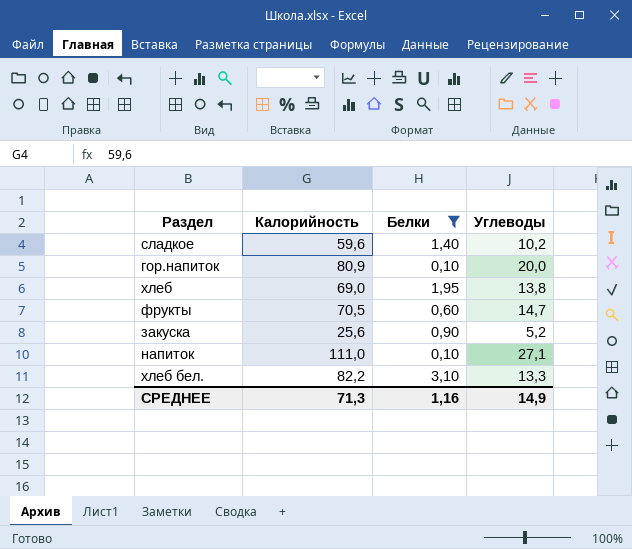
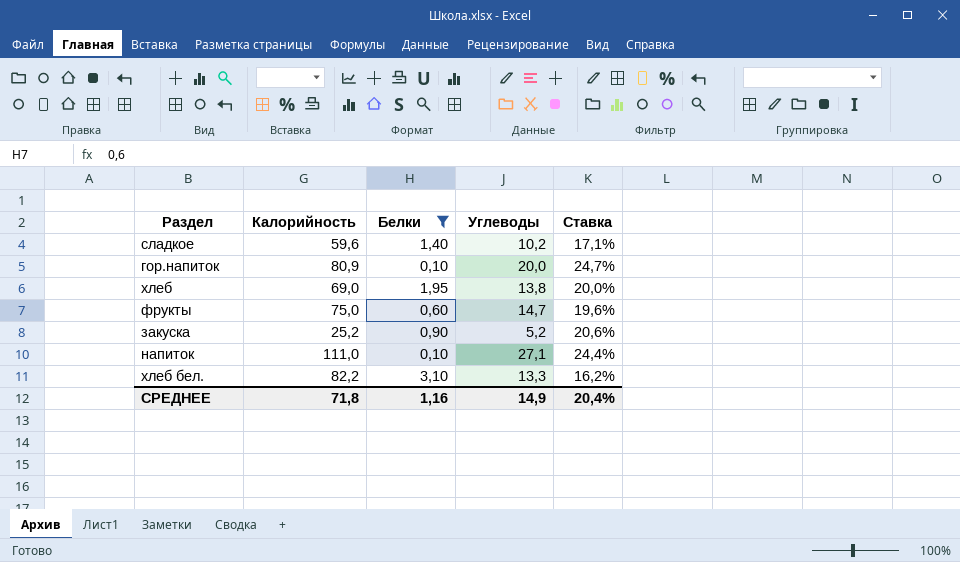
column Ставка | formula: none -> [Углеводы] / [Калорийность]
фрукты | Калорийность: 70,5 -> 75,0
закуска | Калорийность: 25,6 -> 25,2
СРЕДНЕЕ | Калорийность: 71,3 -> 71,8

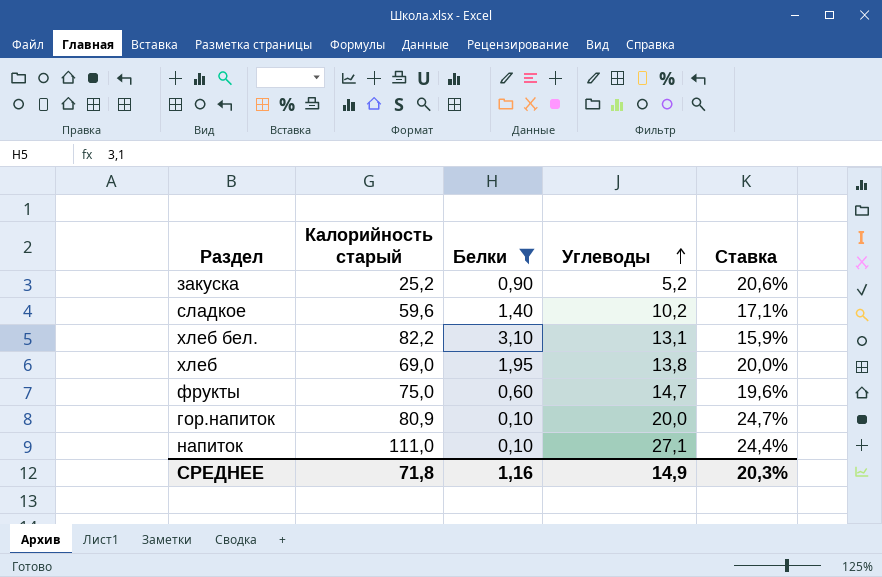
row order: none -> Углеводы ascending
column name: Калорийность -> Калорийность старый
хлеб бел. | Углеводы: 13,3 -> 13,1
хлеб бел. | Ставка: 16,2% -> 15,9%
СРЕДНЕЕ | Ставка: 20,4% -> 20,3%

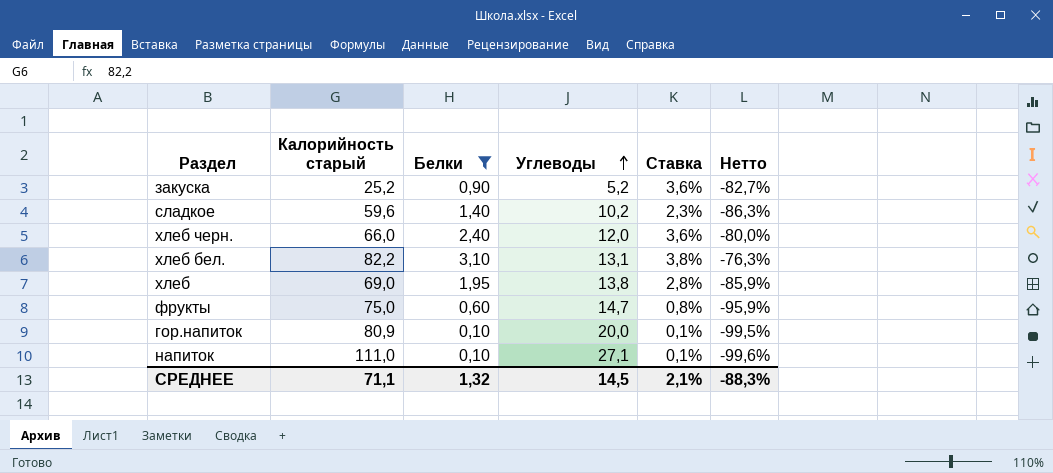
column Ставка | formula: [Углеводы] / [Калорийность старый] -> [Белки] / [Калорийность старый]
column Нетто | formula: none -> ([Белки] - [Углеводы]) / [Углеводы]
row хлеб черн.: none -> 66,0 | 2,40 | 12,0 | 3,6% | -80,0%
СРЕДНЕЕ | Калорийность старый: 71,8 -> 71,1
СРЕДНЕЕ | Белки: 1,16 -> 1,32
СРЕДНЕЕ | Углеводы: 14,9 -> 14,5
СРЕДНЕЕ | Ставка: 20,3% -> 2,1%

